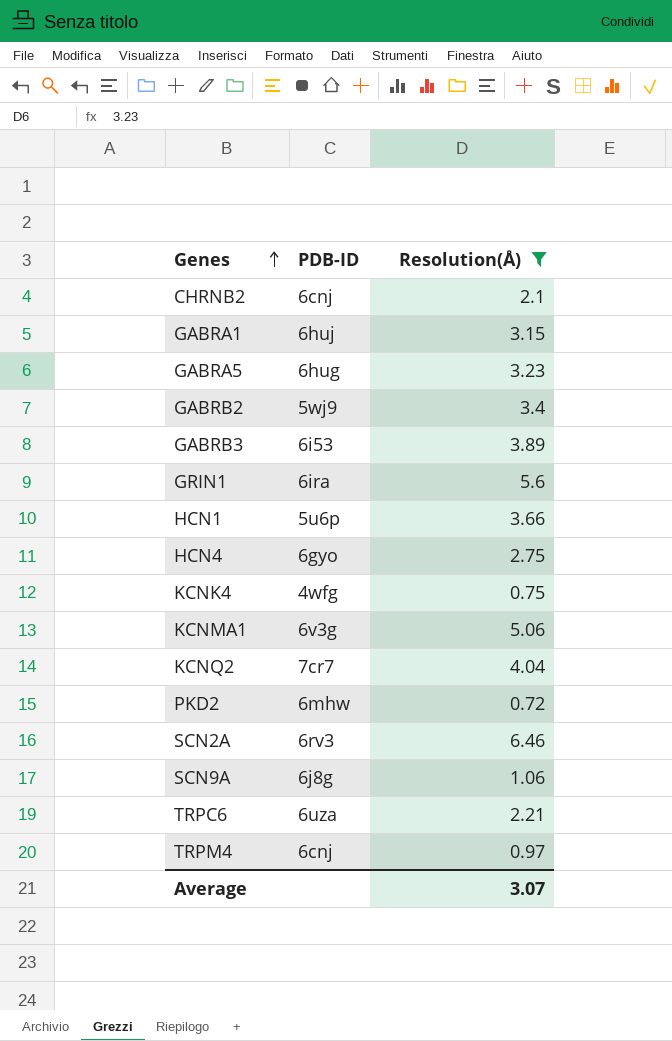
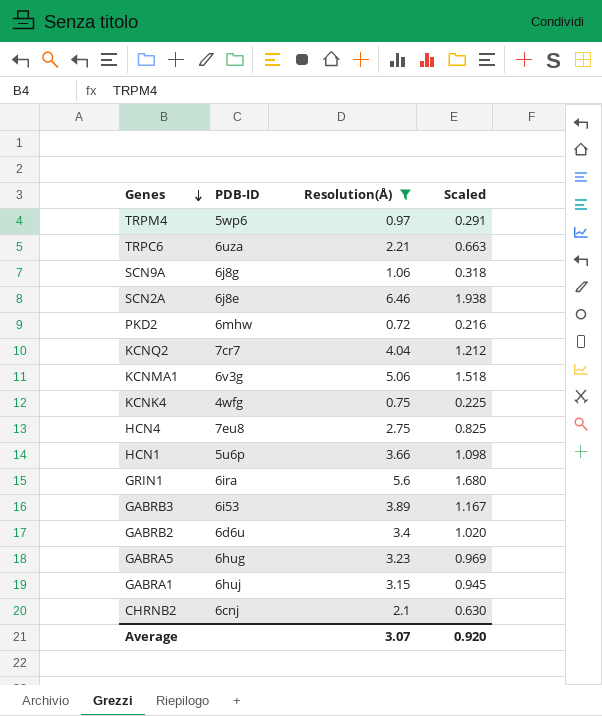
row order: Genes ascending -> Genes descending
column Scaled | formula: none -> [Resolution(Å)] * 0.3
TRPM4 | PDB-ID: 6cnj -> 5wp6
SCN2A | PDB-ID: 6rv3 -> 6j8e
HCN4 | PDB-ID: 6gyo -> 7eu8
GABRB2 | PDB-ID: 5wj9 -> 6d6u

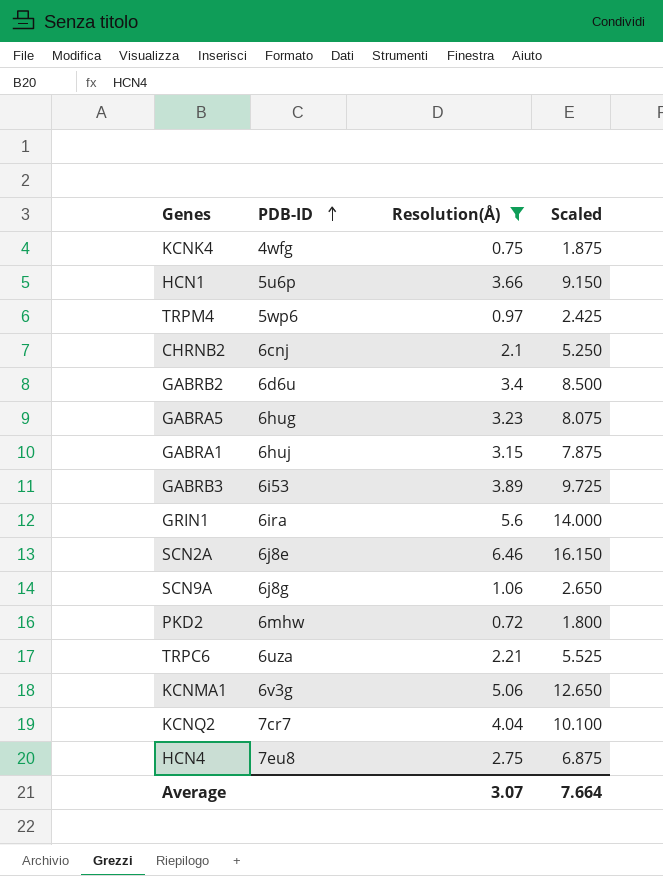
row order: Genes descending -> PDB-ID ascending
column Scaled | formula: [Resolution(Å)] * 0.3 -> [Resolution(Å)] * 2.5
Average | Scaled: 0.920 -> 7.664

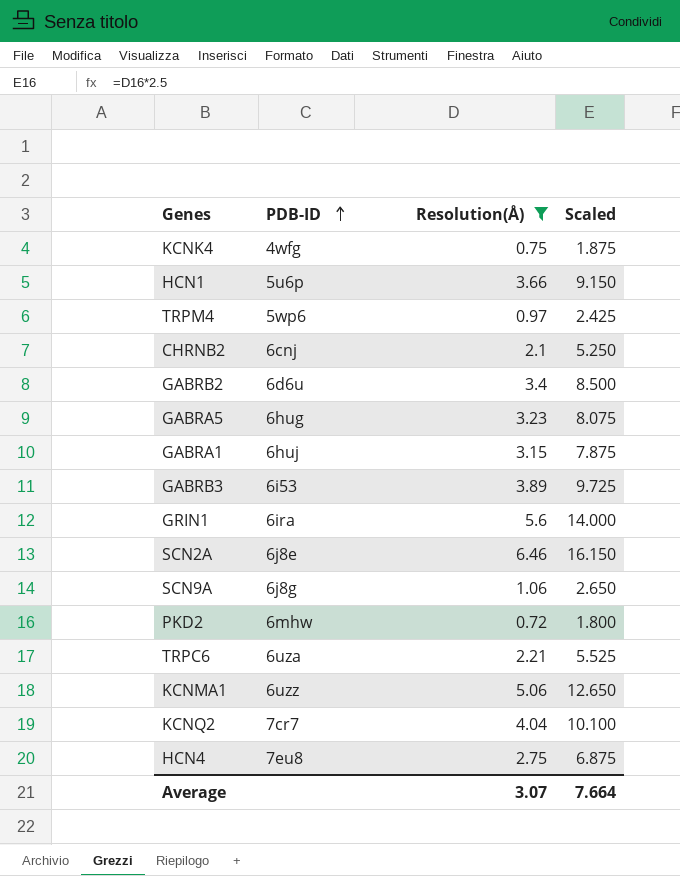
KCNMA1 | PDB-ID: 6v3g -> 6uzz

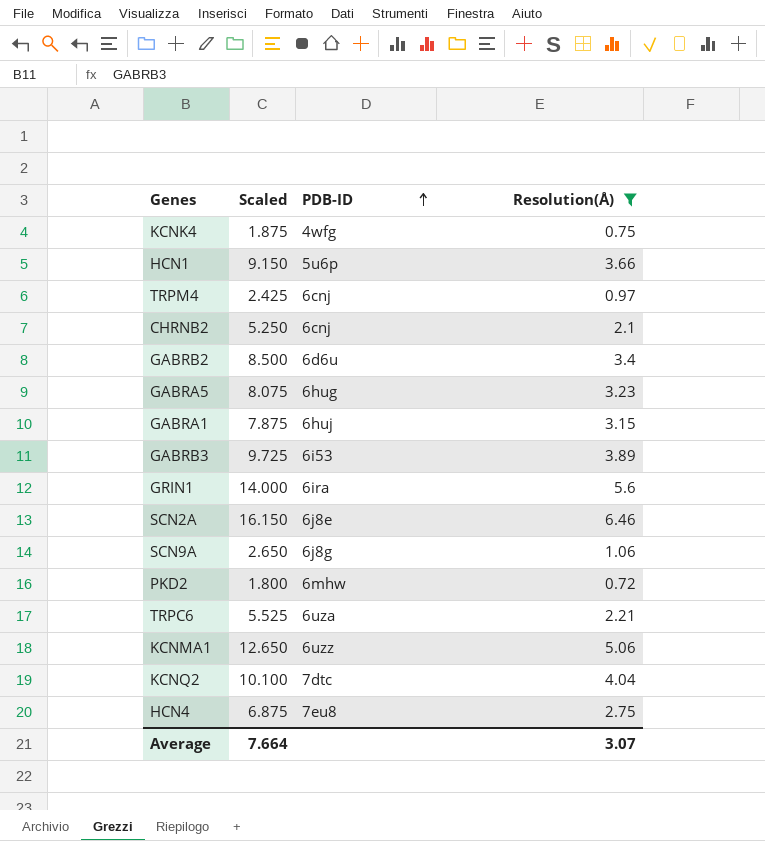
column Scaled | position: 4 -> 2
TRPM4 | PDB-ID: 5wp6 -> 6cnj
KCNQ2 | PDB-ID: 7cr7 -> 7dtc

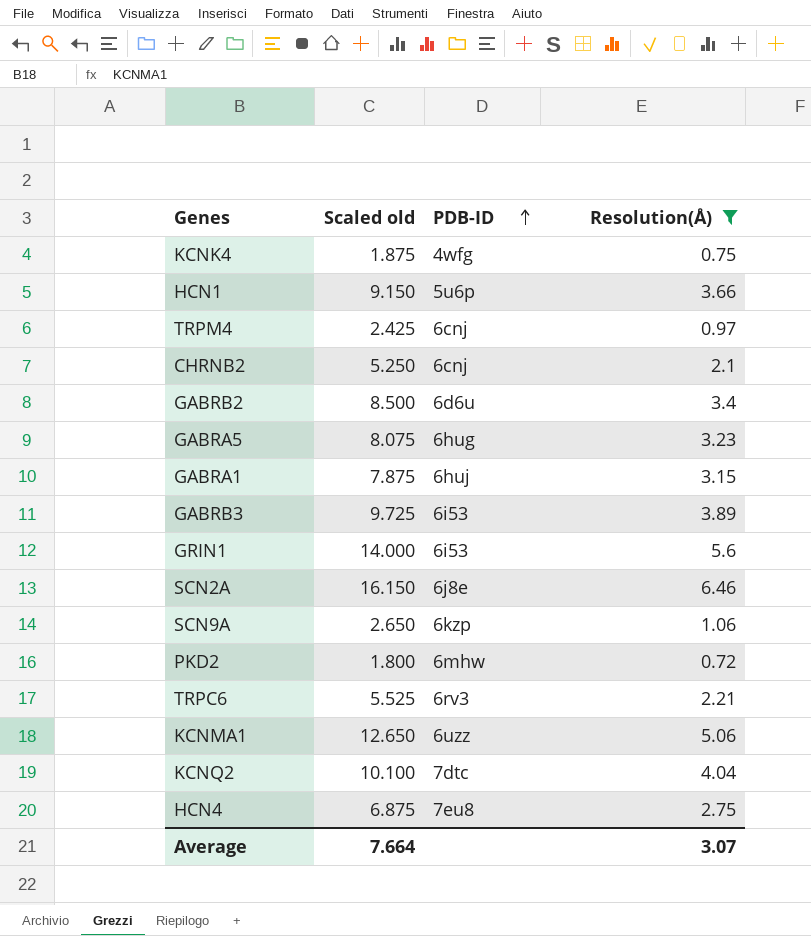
column name: Scaled -> Scaled old
GRIN1 | PDB-ID: 6ira -> 6i53
SCN9A | PDB-ID: 6j8g -> 6kzp
TRPC6 | PDB-ID: 6uza -> 6rv3

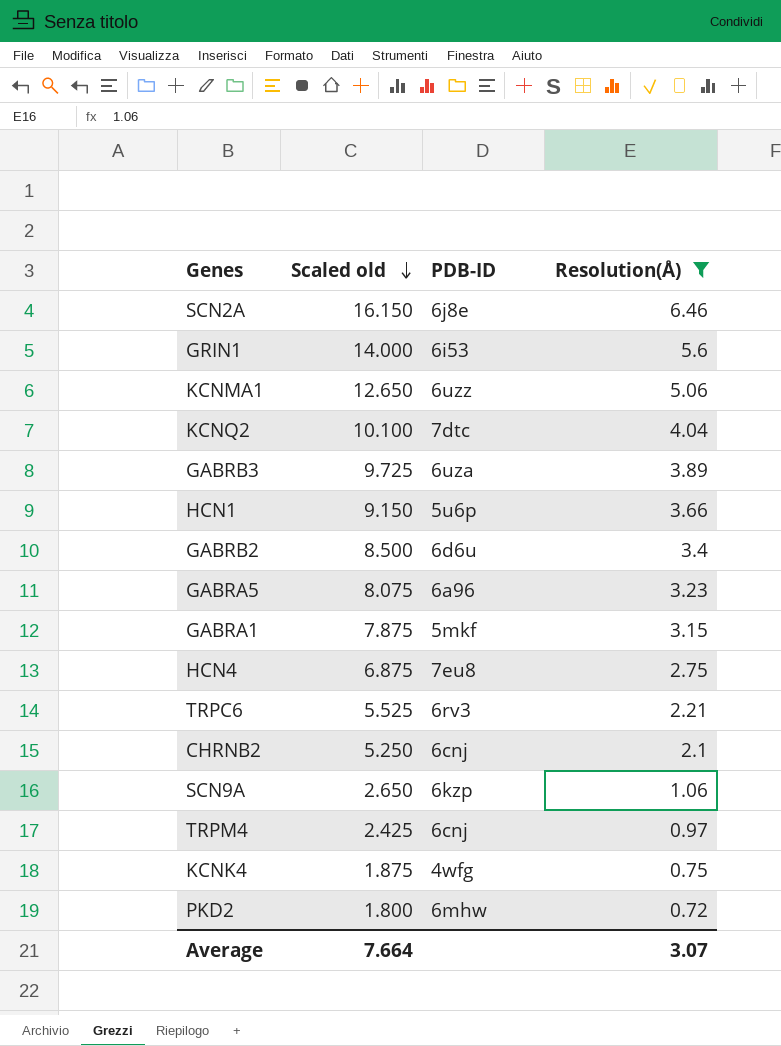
row order: PDB-ID ascending -> Scaled old descending
GABRB3 | PDB-ID: 6i53 -> 6uza
GABRA5 | PDB-ID: 6hug -> 6a96
GABRA1 | PDB-ID: 6huj -> 5mkf

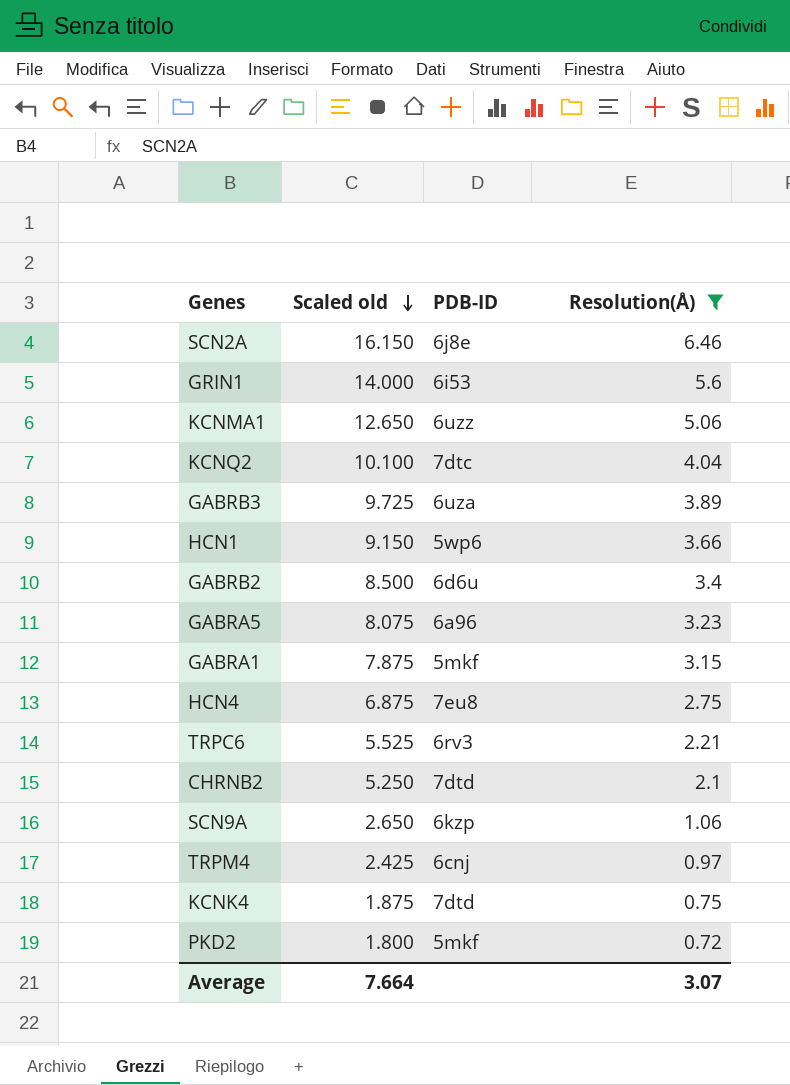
HCN1 | PDB-ID: 5u6p -> 5wp6
CHRNB2 | PDB-ID: 6cnj -> 7dtd
KCNK4 | PDB-ID: 4wfg -> 7dtd
PKD2 | PDB-ID: 6mhw -> 5mkf

